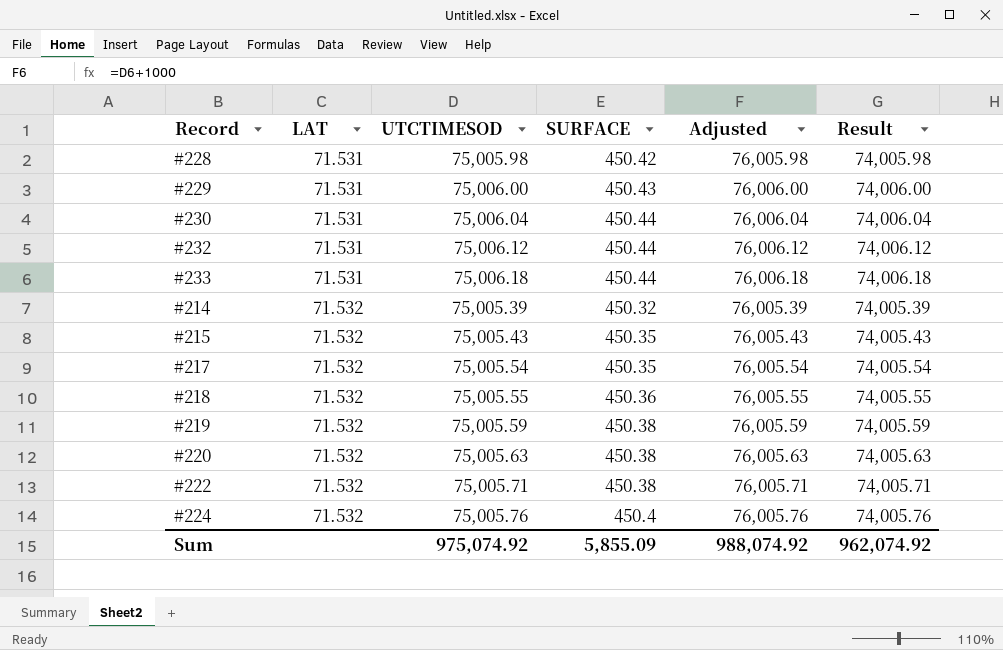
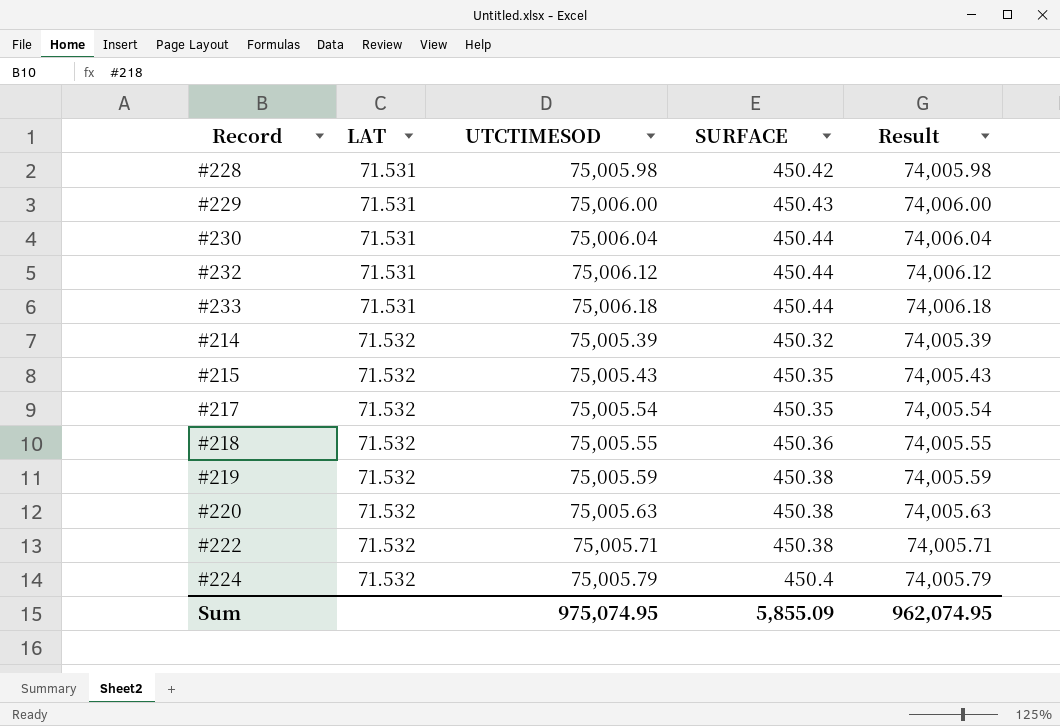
column Adjusted | formula: [UTCTIMESOD] + 1000 -> none
#224 | UTCTIMESOD: 75,005.76 -> 75,005.79
#224 | Result: 74,005.76 -> 74,005.79
Sum | UTCTIMESOD: 975,074.92 -> 975,074.95
Sum | Result: 962,074.92 -> 962,074.95

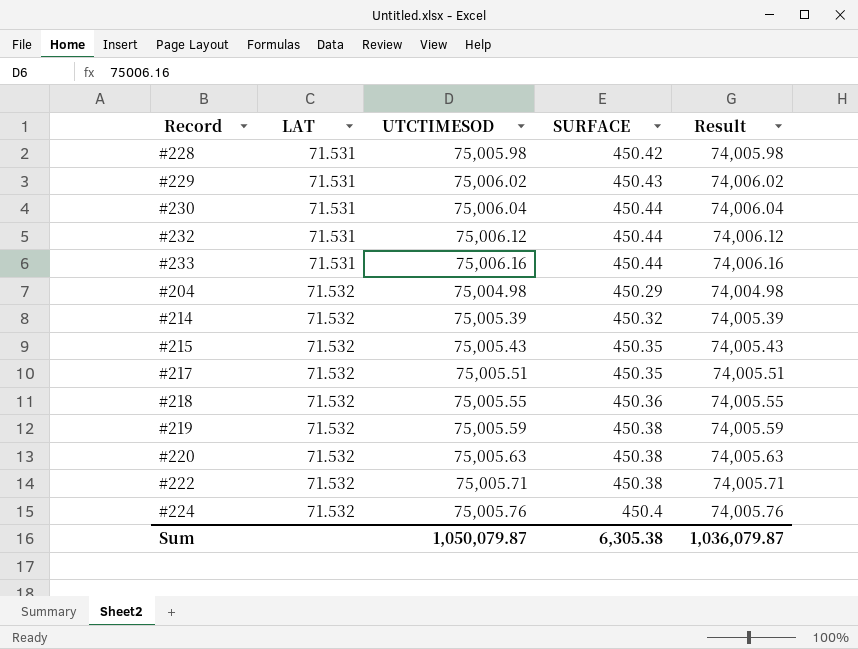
#229 | UTCTIMESOD: 75,006.00 -> 75,006.02
#229 | Result: 74,006.00 -> 74,006.02
#233 | UTCTIMESOD: 75,006.18 -> 75,006.16
#233 | Result: 74,006.18 -> 74,006.16
row #204: none -> 71.532 | 75,004.98 | 450.29 | 74,004.98
#217 | UTCTIMESOD: 75,005.54 -> 75,005.51
#217 | Result: 74,005.54 -> 74,005.51
#224 | UTCTIMESOD: 75,005.79 -> 75,005.76
#224 | Result: 74,005.79 -> 74,005.76
Sum | UTCTIMESOD: 975,074.95 -> 1,050,079.87
Sum | SURFACE: 5,855.09 -> 6,305.38
Sum | Result: 962,074.95 -> 1,036,079.87

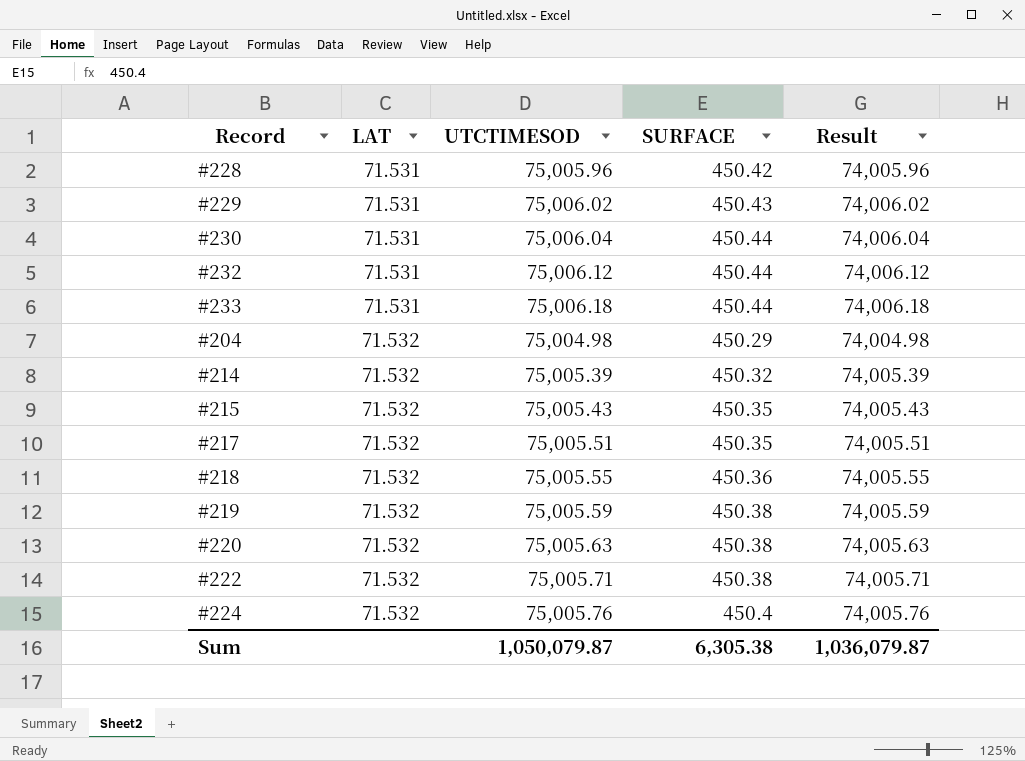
#228 | UTCTIMESOD: 75,005.98 -> 75,005.96
#228 | Result: 74,005.98 -> 74,005.96
#233 | UTCTIMESOD: 75,006.16 -> 75,006.18
#233 | Result: 74,006.16 -> 74,006.18

